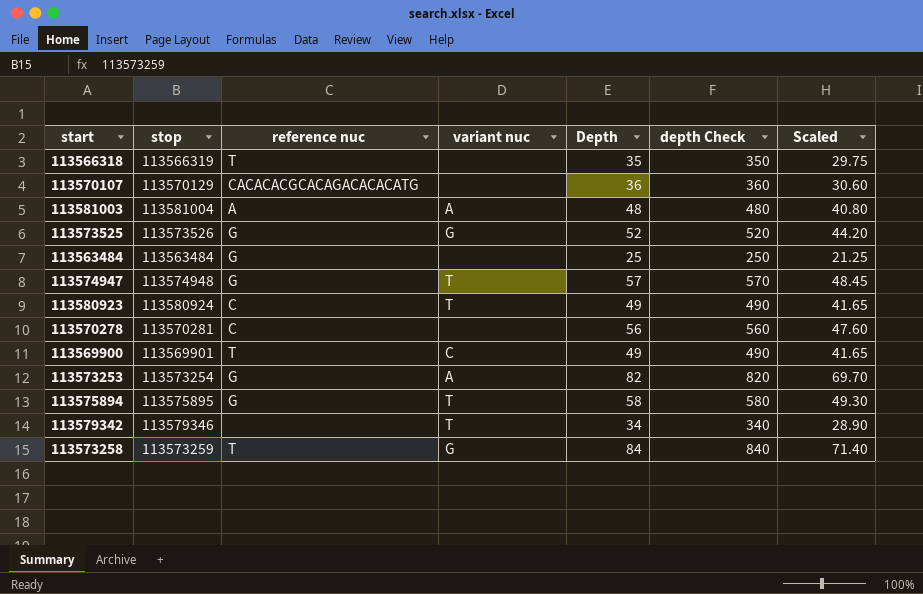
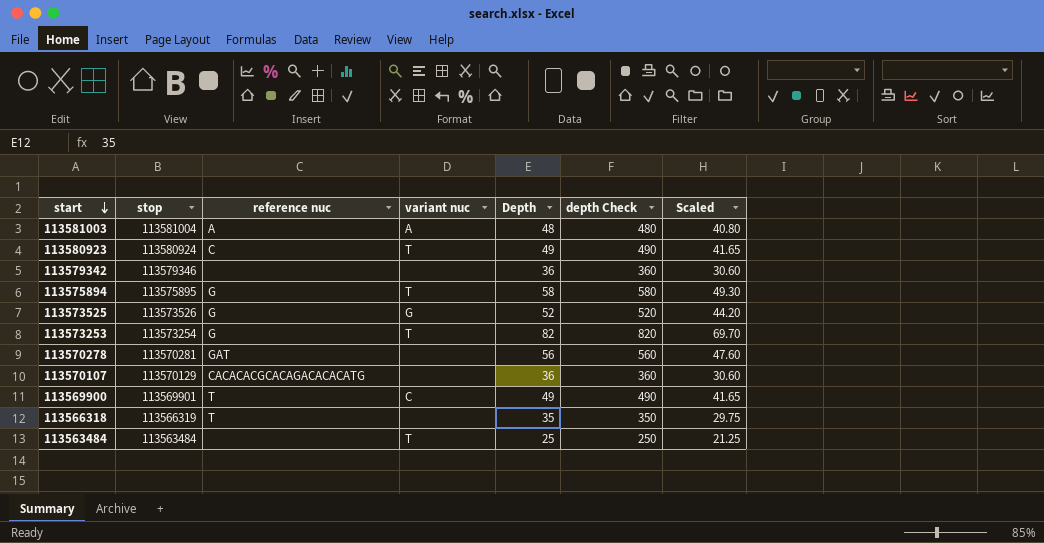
row order: none -> start descending
row 113574947: 113574948 | G | T | 57 | 570 | 48.45 -> none
row 113573258: 113573259 | T | G | 84 | 840 | 71.40 -> none
113579342 | variant nuc: T -> none
113579342 | Depth: 34 -> 36
113579342 | depth Check: 340 -> 360
113579342 | Scaled: 28.90 -> 30.60
113573253 | variant nuc: A -> T
113570278 | reference nuc: C -> GAT
113563484 | reference nuc: G -> none
113563484 | variant nuc: none -> T

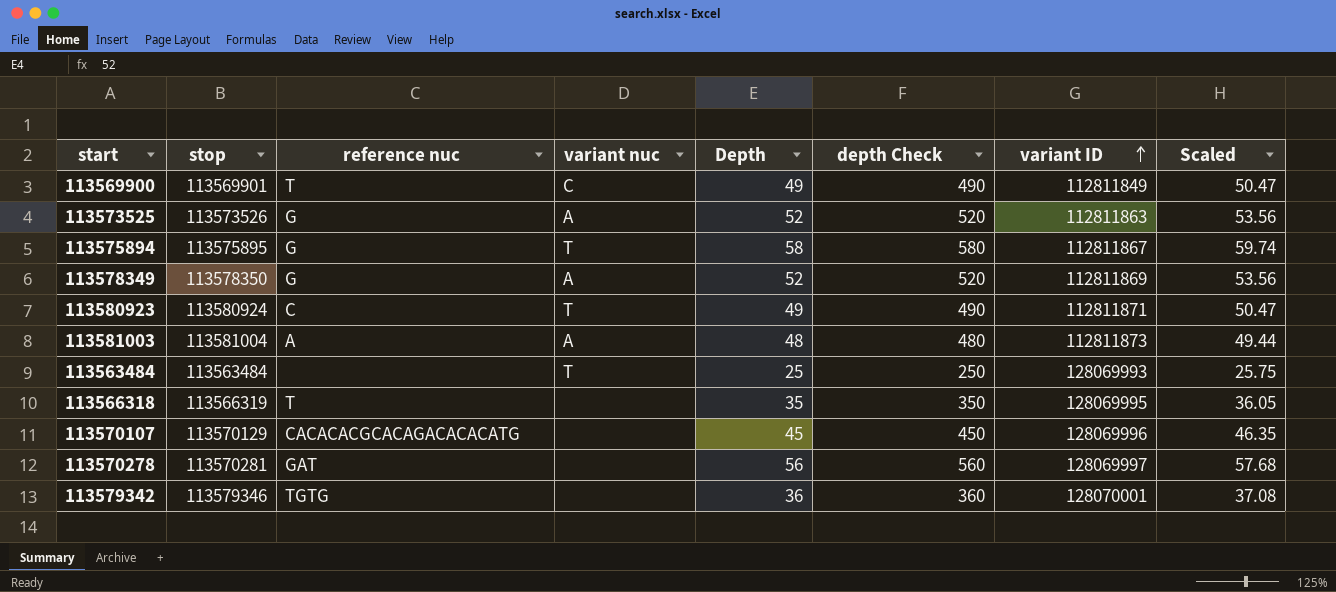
row order: start descending -> variant ID ascending
column variant ID | position: none -> 7
column Scaled | formula: [Depth] * 0.85 -> [Depth] * 1.03
row 113573253: 113573254 | G | T | 82 | 820 | 69.70 -> none
113573525 | variant nuc: G -> A
row 113578349: none -> 113578350 | G | A | 52 | 520 | 112811869 | 53.56
113570107 | Depth: 36 -> 45
113570107 | depth Check: 360 -> 450
113579342 | reference nuc: none -> TGTG

